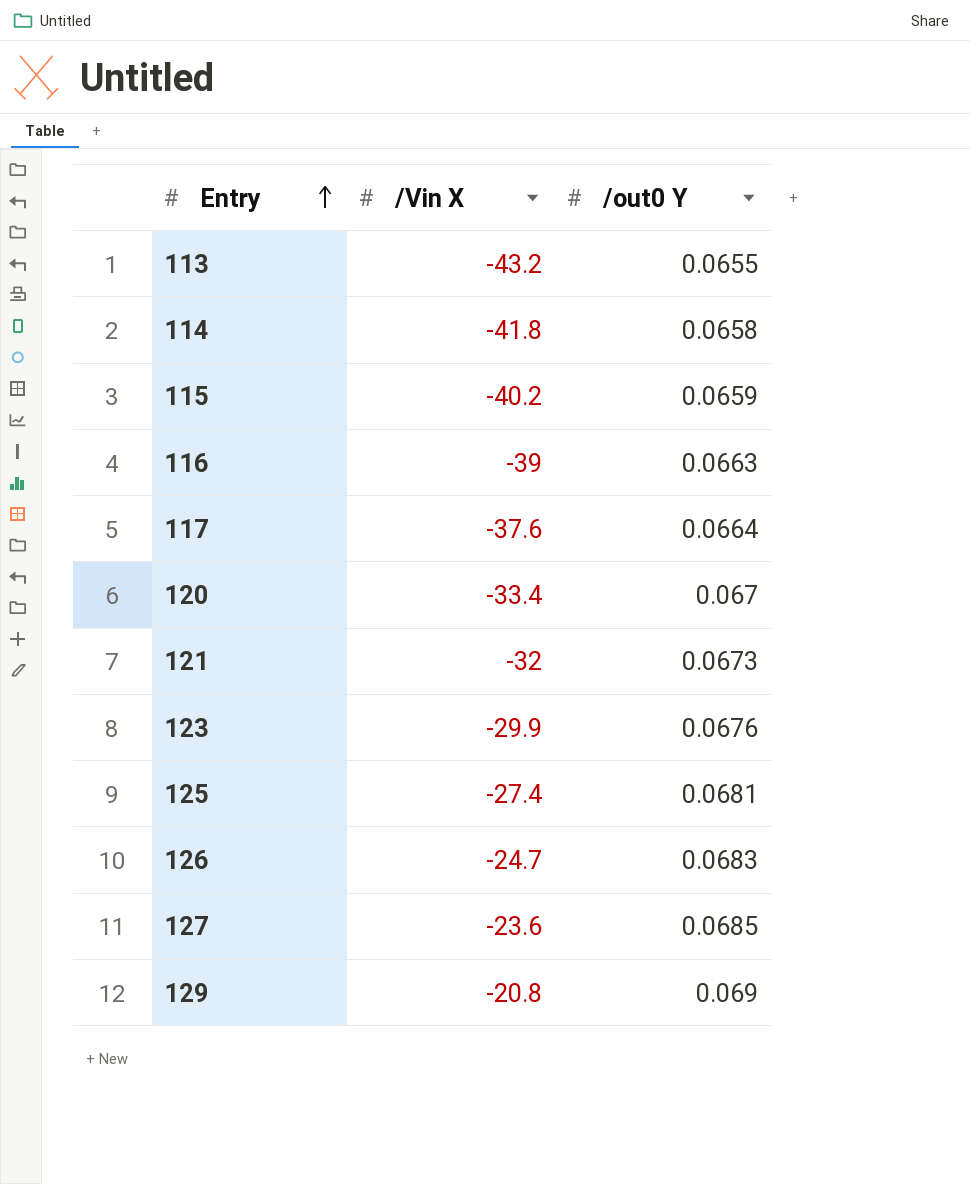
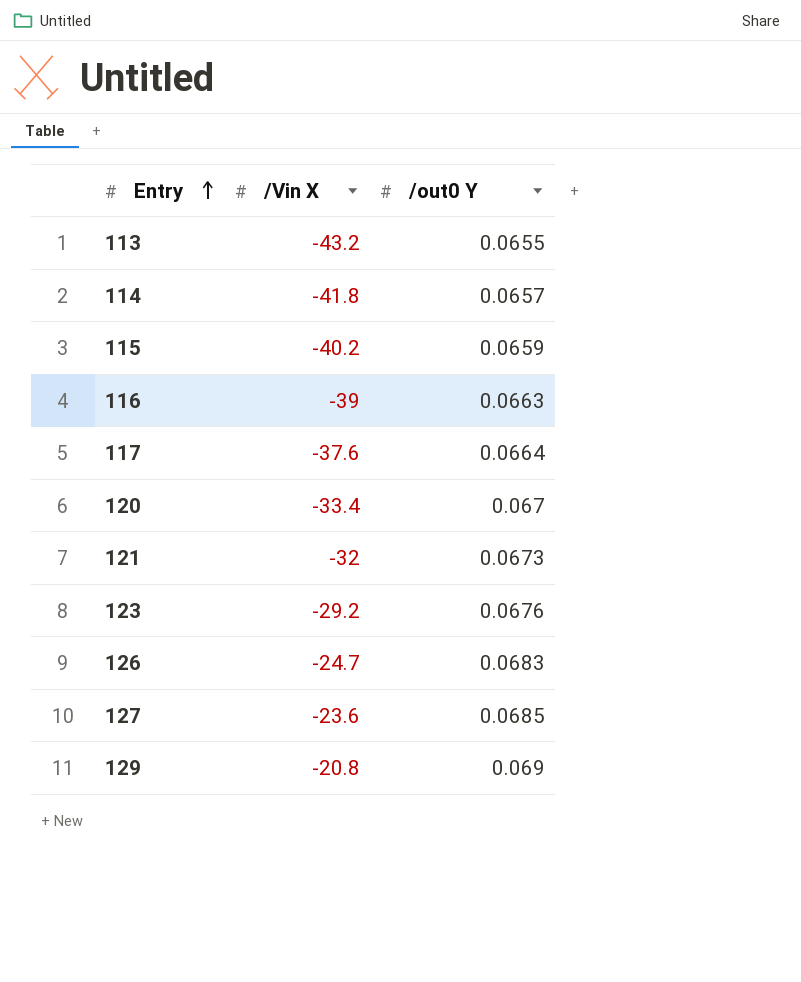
row 125: -27.4 | 0.0681 -> none
114 | /out0 Y: 0.0658 -> 0.0657
123 | /Vin X: -29.9 -> -29.2

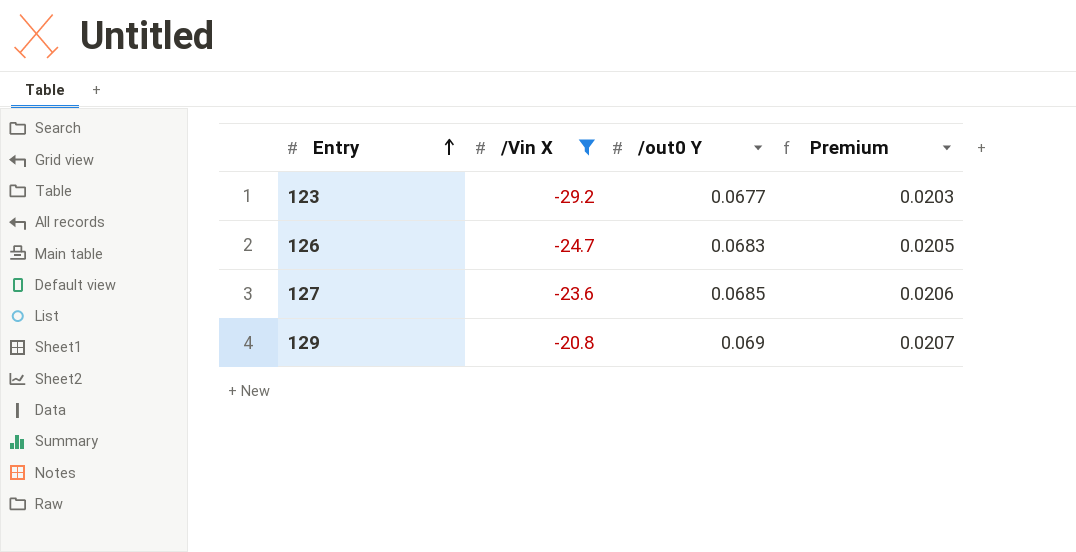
filter: none -> /Vin X >= -29.2
column Premium | formula: none -> [/out0 Y] * 0.3
123 | /out0 Y: 0.0676 -> 0.0677

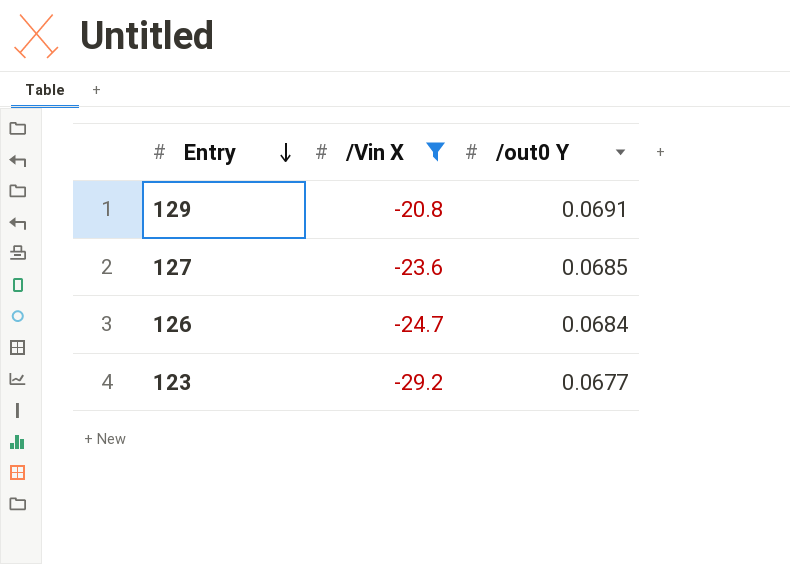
row order: Entry ascending -> Entry descending
column Premium | formula: [/out0 Y] * 0.3 -> none
129 | /out0 Y: 0.069 -> 0.0691
126 | /out0 Y: 0.0683 -> 0.0684

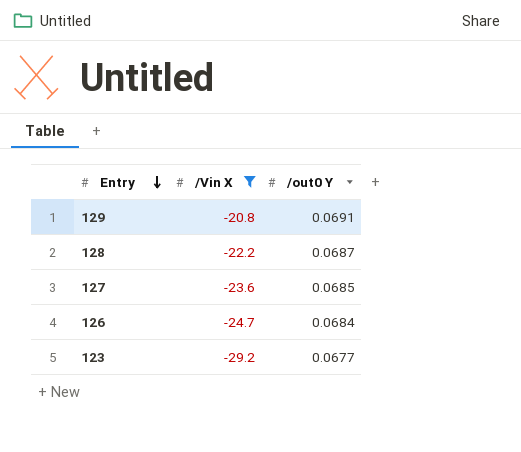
row 128: none -> -22.2 | 0.0687

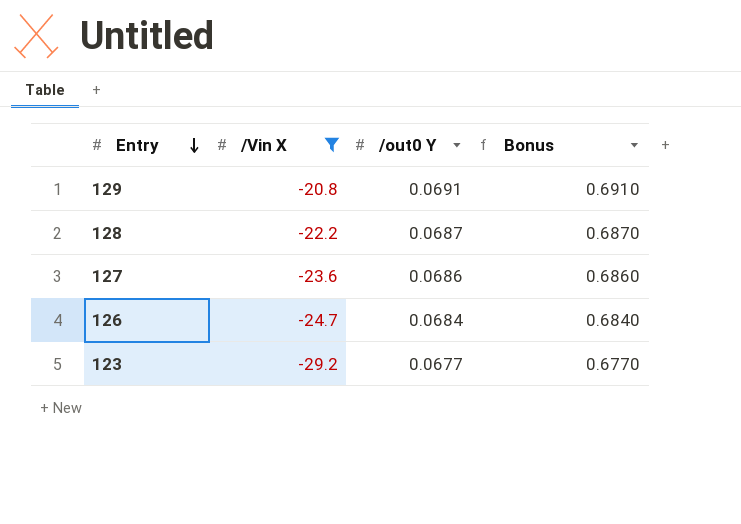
column Bonus | formula: none -> [/out0 Y] * 10
127 | /out0 Y: 0.0685 -> 0.0686

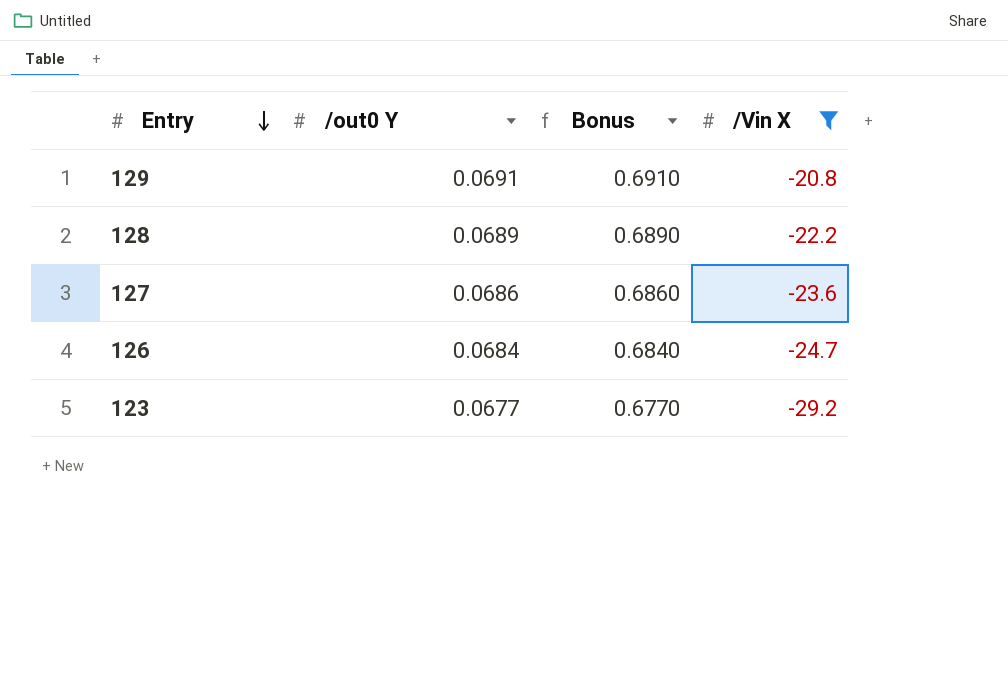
column /Vin X | position: 2 -> 4
128 | /out0 Y: 0.0687 -> 0.0689
128 | Bonus: 0.6870 -> 0.6890

